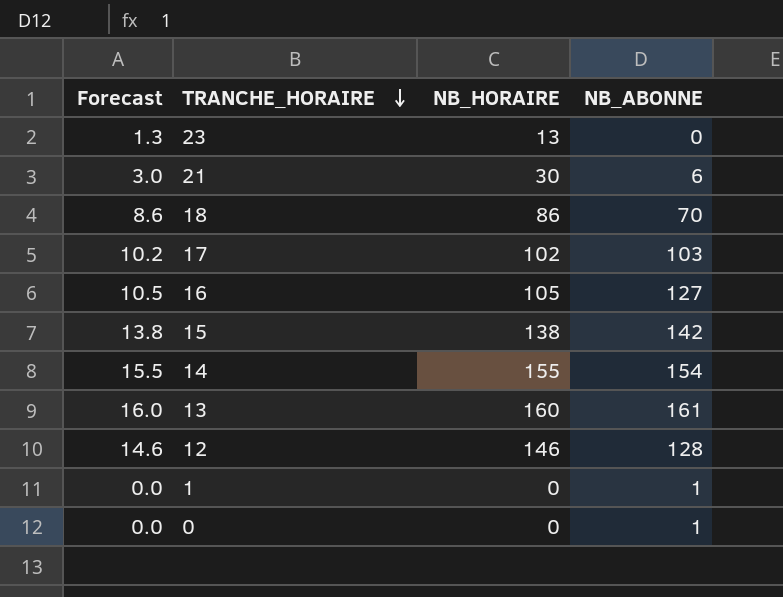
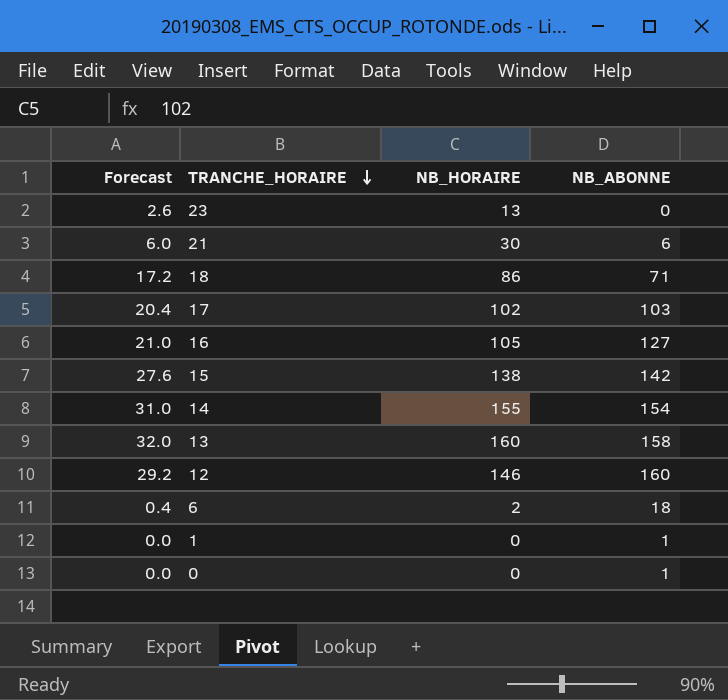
column Forecast | formula: [NB_HORAIRE] * 0.1 -> [NB_HORAIRE] * 0.2
18 | NB_ABONNE: 70 -> 71
13 | NB_ABONNE: 161 -> 158
12 | NB_ABONNE: 128 -> 160
row 6: none -> 0.4 | 2 | 18

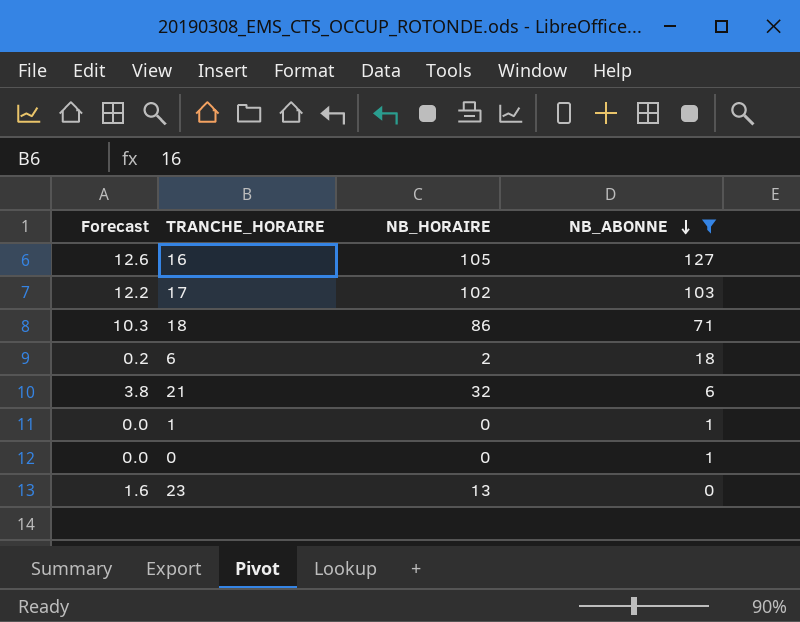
filter: none -> NB_ABONNE <= 127
row order: TRANCHE_HORAIRE descending -> NB_ABONNE descending
column Forecast | formula: [NB_HORAIRE] * 0.2 -> [NB_HORAIRE] * 0.12
21 | NB_HORAIRE: 30 -> 32

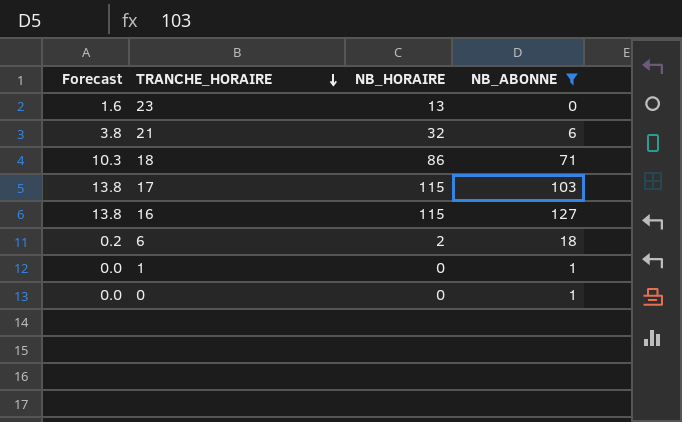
row order: NB_ABONNE descending -> TRANCHE_HORAIRE descending
17 | Forecast: 12.2 -> 13.8
17 | NB_HORAIRE: 102 -> 115
16 | Forecast: 12.6 -> 13.8
16 | NB_HORAIRE: 105 -> 115

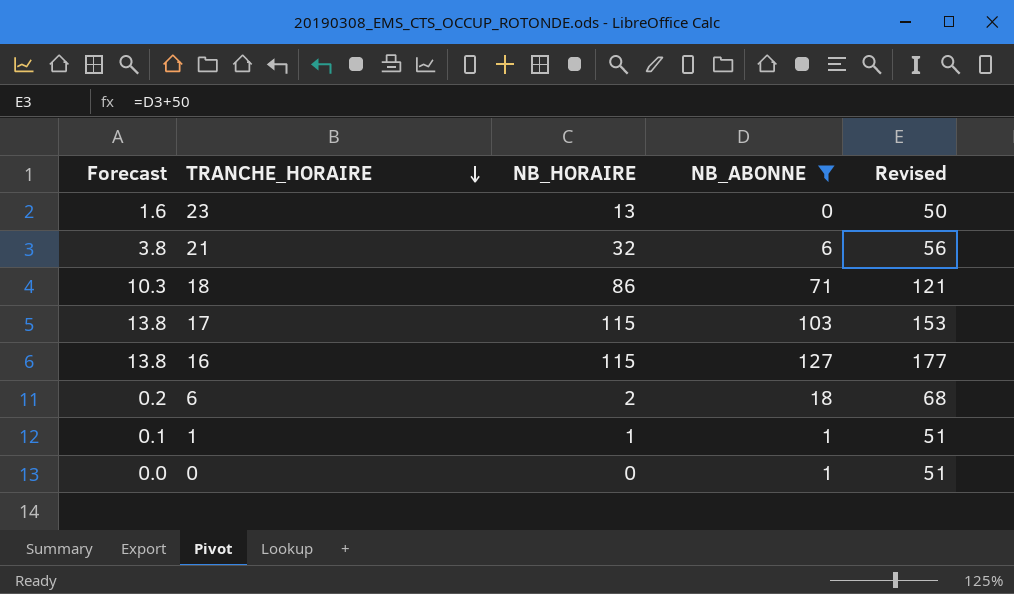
column Revised | formula: none -> [NB_ABONNE] + 50
1 | Forecast: 0.0 -> 0.1
1 | NB_HORAIRE: 0 -> 1

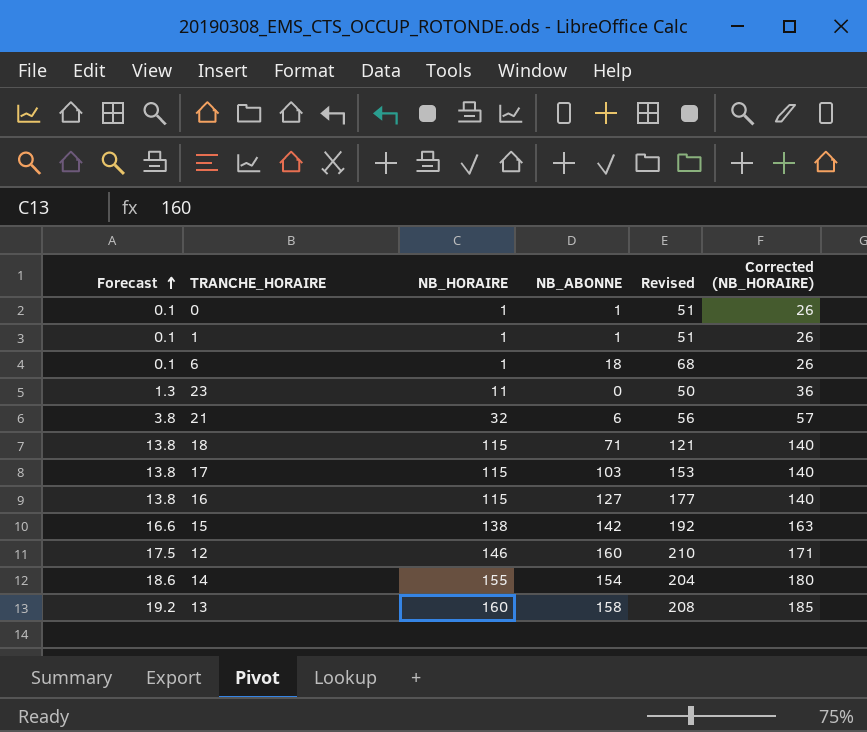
filter: NB_ABONNE <= 127 -> none
row order: TRANCHE_HORAIRE descending -> Forecast ascending
column Corrected (NB_HORAIRE) | formula: none -> [NB_HORAIRE] + 25
0 | Forecast: 0.0 -> 0.1
0 | NB_HORAIRE: 0 -> 1
6 | Forecast: 0.2 -> 0.1
6 | NB_HORAIRE: 2 -> 1
23 | Forecast: 1.6 -> 1.3
23 | NB_HORAIRE: 13 -> 11
18 | Forecast: 10.3 -> 13.8
18 | NB_HORAIRE: 86 -> 115

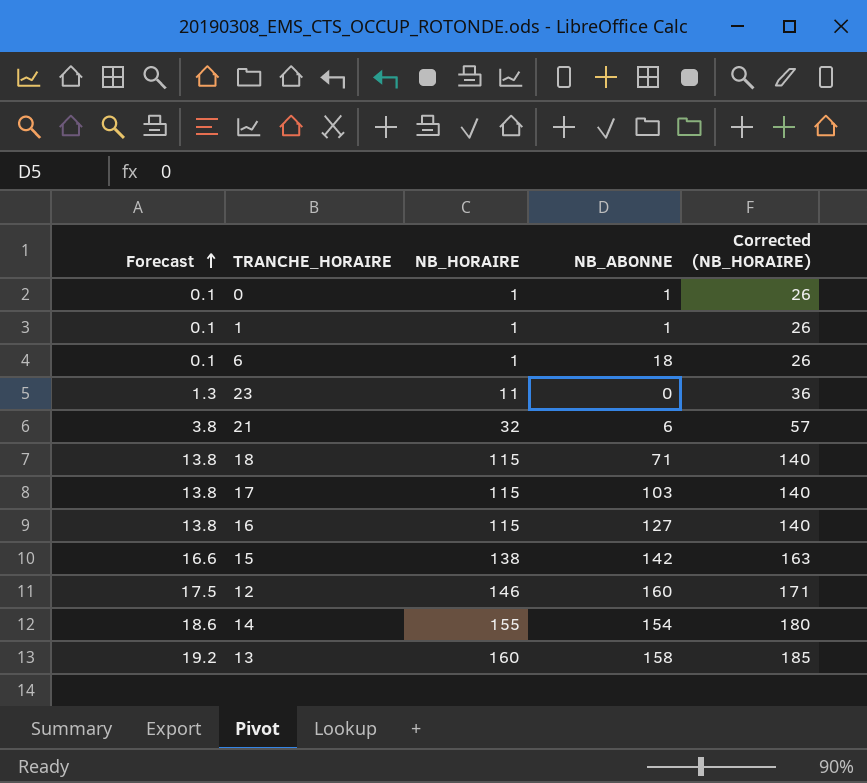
column Revised | formula: [NB_ABONNE] + 50 -> none

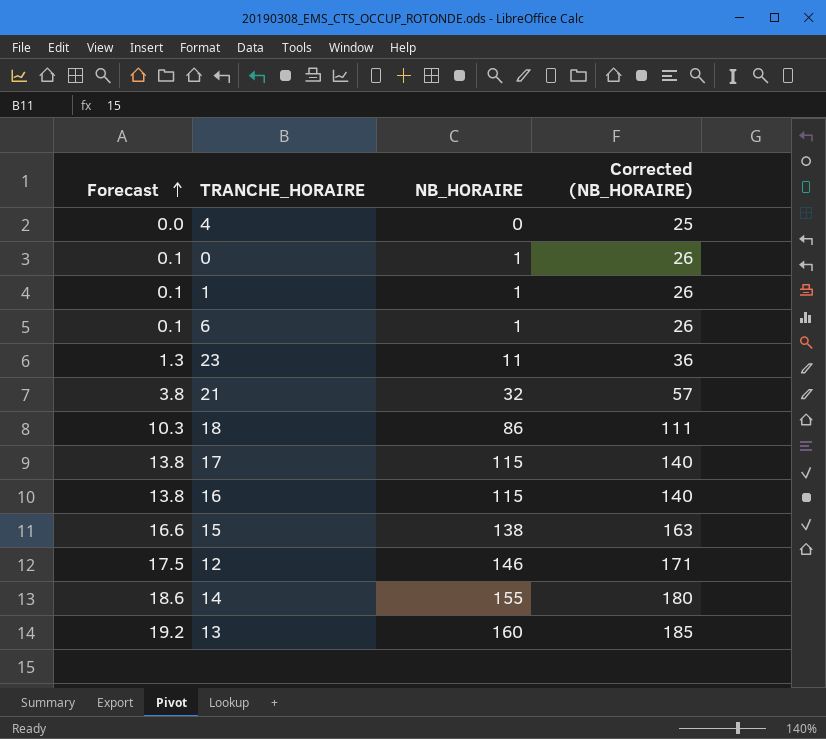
column NB_ABONNE | position: 4 -> none
row 4: none -> 0.0 | 0 | 25
18 | Forecast: 13.8 -> 10.3
18 | NB_HORAIRE: 115 -> 86
18 | Corrected (NB_HORAIRE): 140 -> 111

